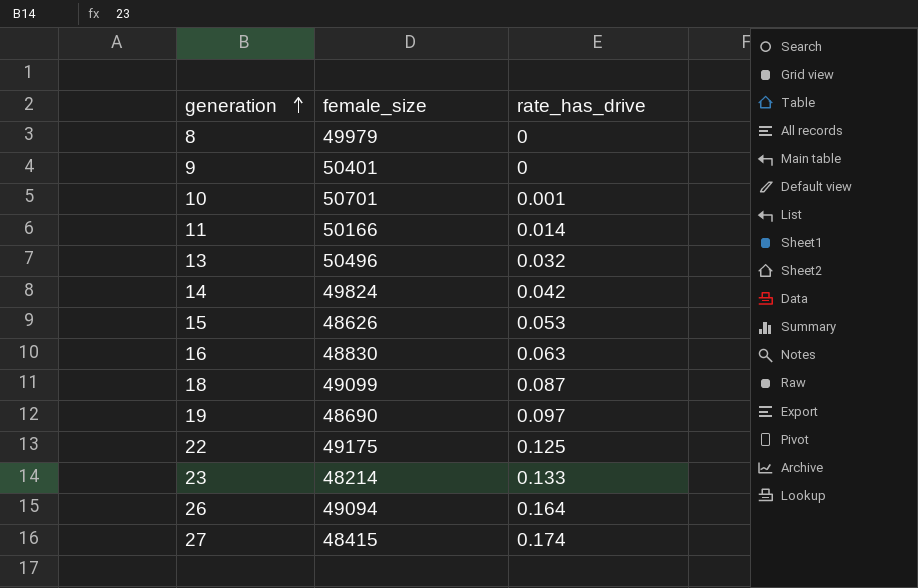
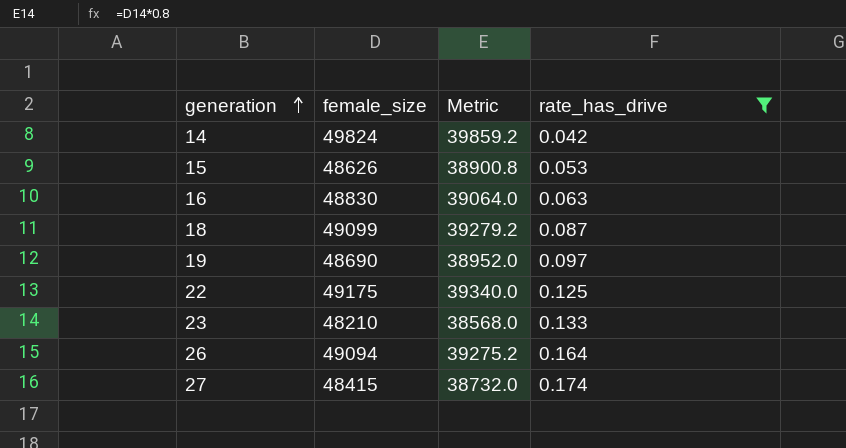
filter: none -> rate_has_drive >= 0.042
column Metric | formula: none -> [female_size] * 0.8
23 | female_size: 48214 -> 48210

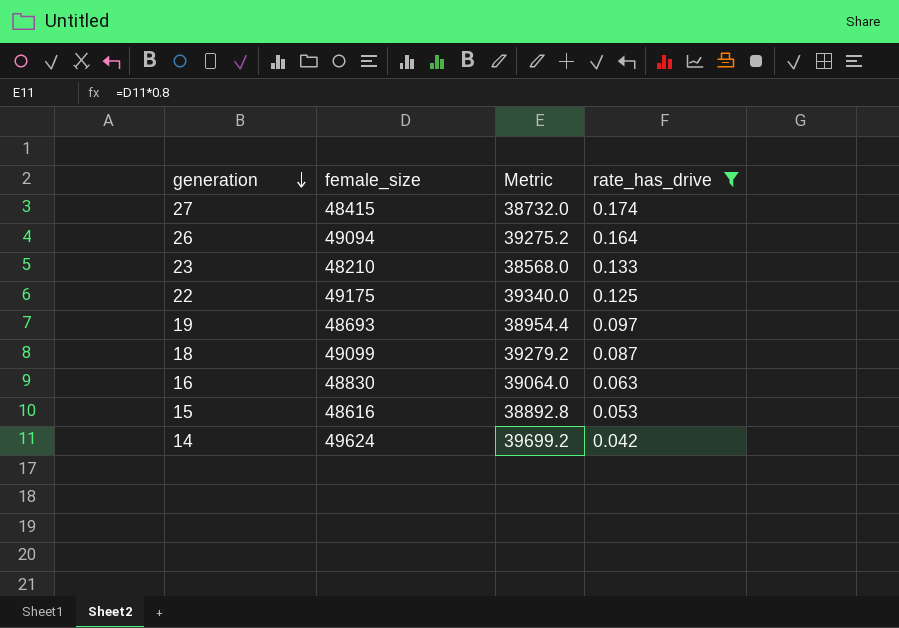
row order: generation ascending -> generation descending
19 | female_size: 48690 -> 48693
19 | Metric: 38952.0 -> 38954.4
15 | female_size: 48626 -> 48616
15 | Metric: 38900.8 -> 38892.8
14 | female_size: 49824 -> 49624
14 | Metric: 39859.2 -> 39699.2

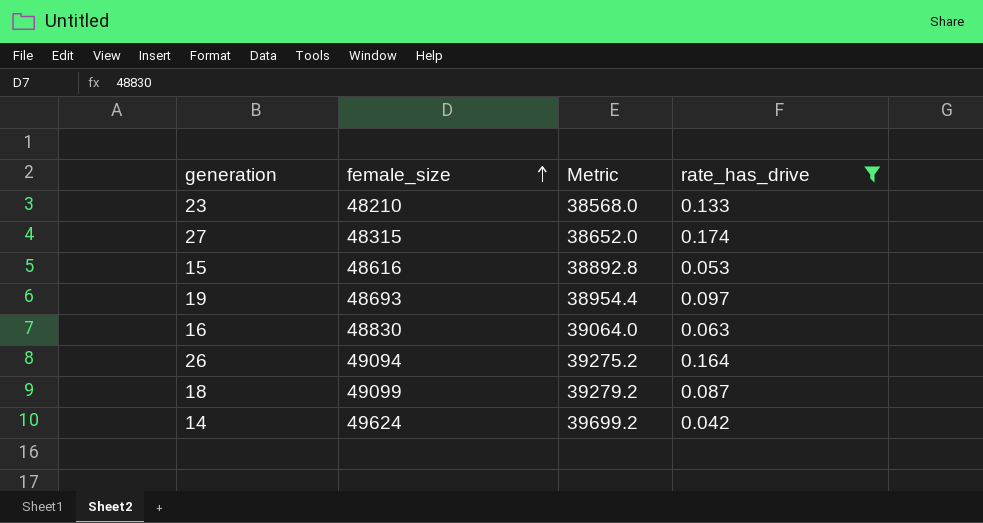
row order: generation descending -> female_size ascending
row 22: 49175 | 39340.0 | 0.125 -> none
27 | female_size: 48415 -> 48315
27 | Metric: 38732.0 -> 38652.0

